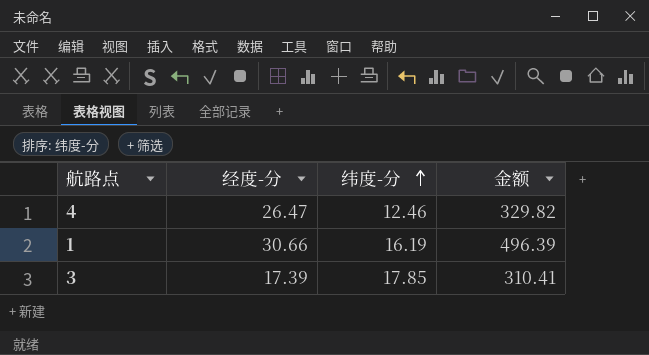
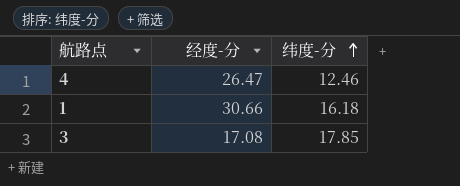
column 金额 | formula: [经度-分] * [纬度-分] -> none
1 | 纬度-分: 16.19 -> 16.18
3 | 经度-分: 17.39 -> 17.08

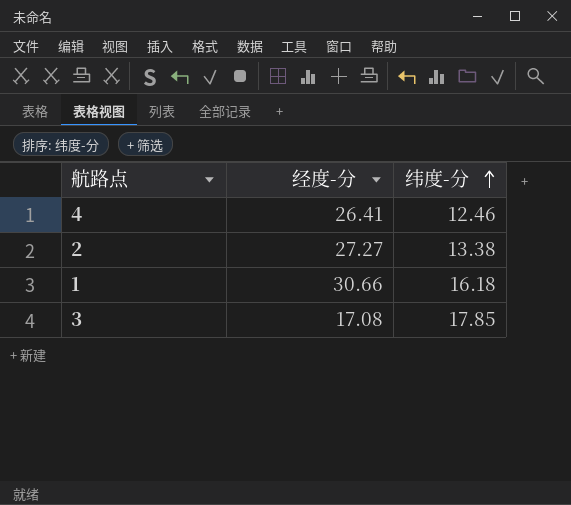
4 | 经度-分: 26.47 -> 26.41
row 2: none -> 27.27 | 13.38

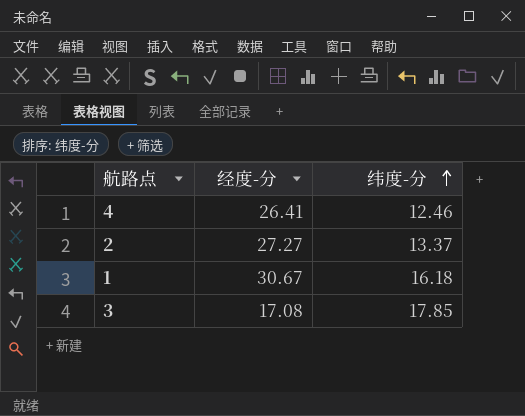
2 | 纬度-分: 13.38 -> 13.37
1 | 经度-分: 30.66 -> 30.67

